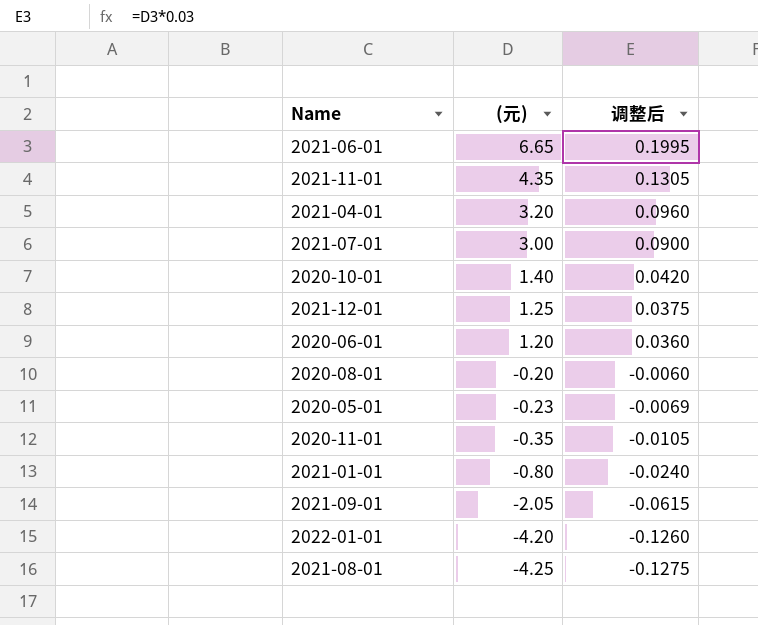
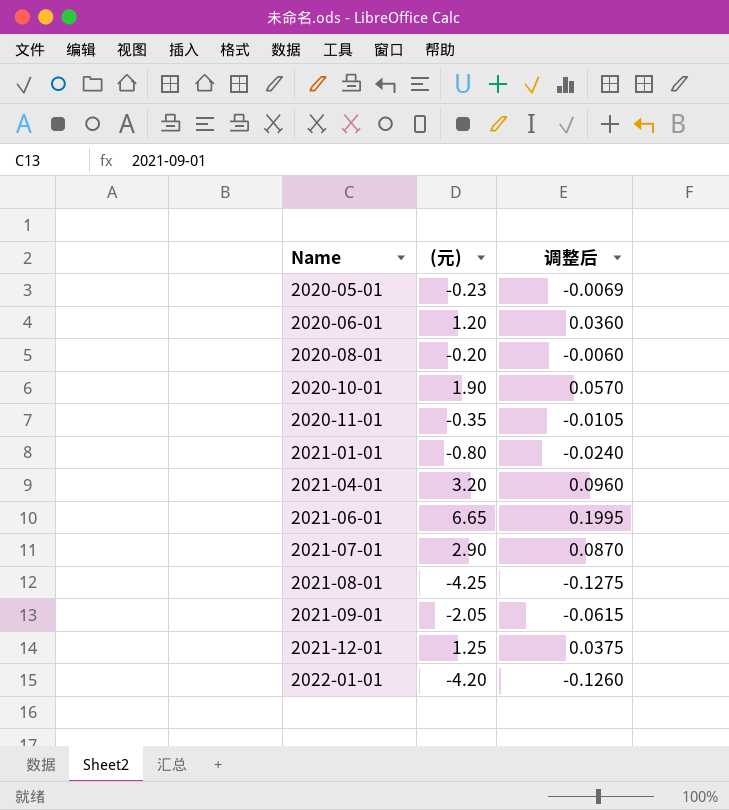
row order: (元) descending -> Name ascending
row 2021-11-01: 4.35 | 0.1305 -> none
2020-10-01 | (元): 1.40 -> 1.90
2020-10-01 | 调整后: 0.0420 -> 0.0570
2021-07-01 | (元): 3.00 -> 2.90
2021-07-01 | 调整后: 0.0900 -> 0.0870

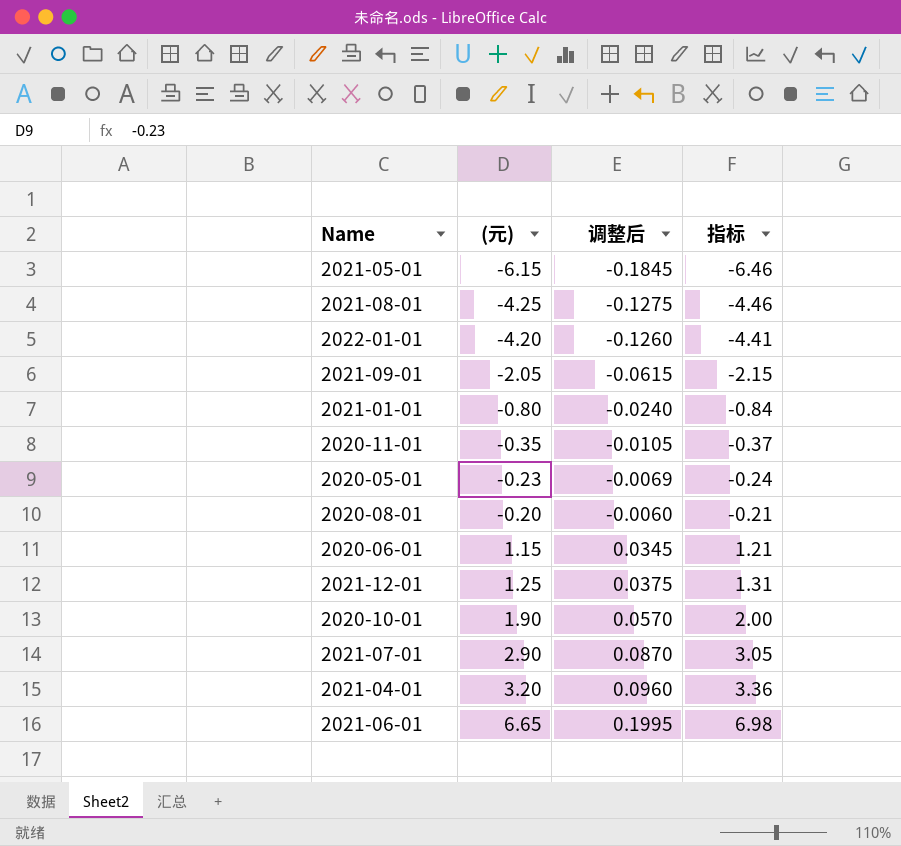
row order: Name ascending -> (元) ascending
column 指标 | formula: none -> [(元)] * 1.05
row 2021-05-01: none -> -6.15 | -0.1845 | -6.46
2020-06-01 | (元): 1.20 -> 1.15
2020-06-01 | 调整后: 0.0360 -> 0.0345

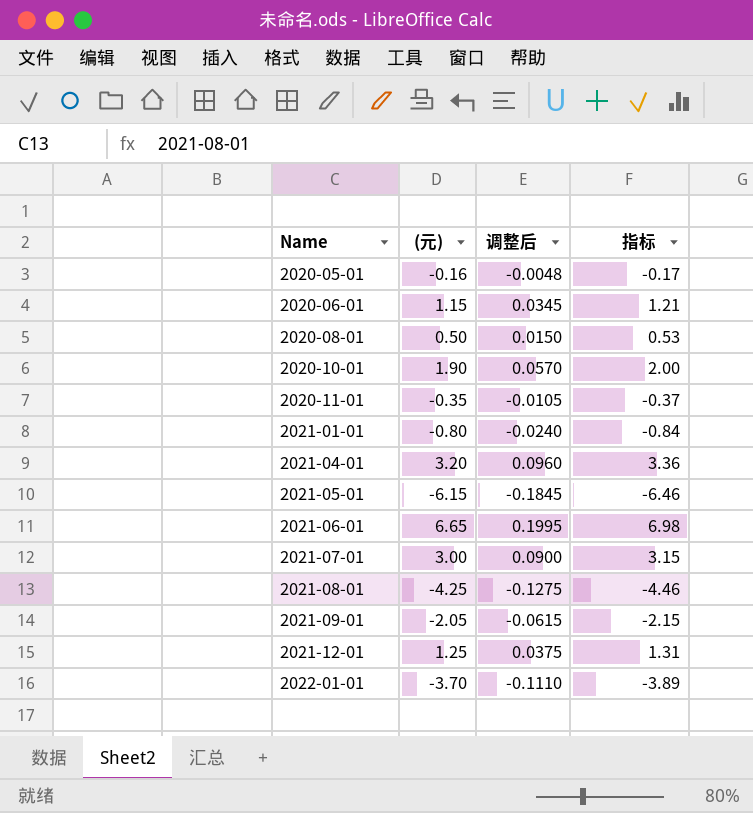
row order: (元) ascending -> Name ascending
2020-05-01 | (元): -0.23 -> -0.16
2020-05-01 | 调整后: -0.0069 -> -0.0048
2020-05-01 | 指标: -0.24 -> -0.17
2020-08-01 | (元): -0.20 -> 0.50
2020-08-01 | 调整后: -0.0060 -> 0.0150
2020-08-01 | 指标: -0.21 -> 0.53
2021-07-01 | (元): 2.90 -> 3.00
2021-07-01 | 调整后: 0.0870 -> 0.0900
2021-07-01 | 指标: 3.05 -> 3.15
2022-01-01 | (元): -4.20 -> -3.70
2022-01-01 | 调整后: -0.1260 -> -0.1110
2022-01-01 | 指标: -4.41 -> -3.89

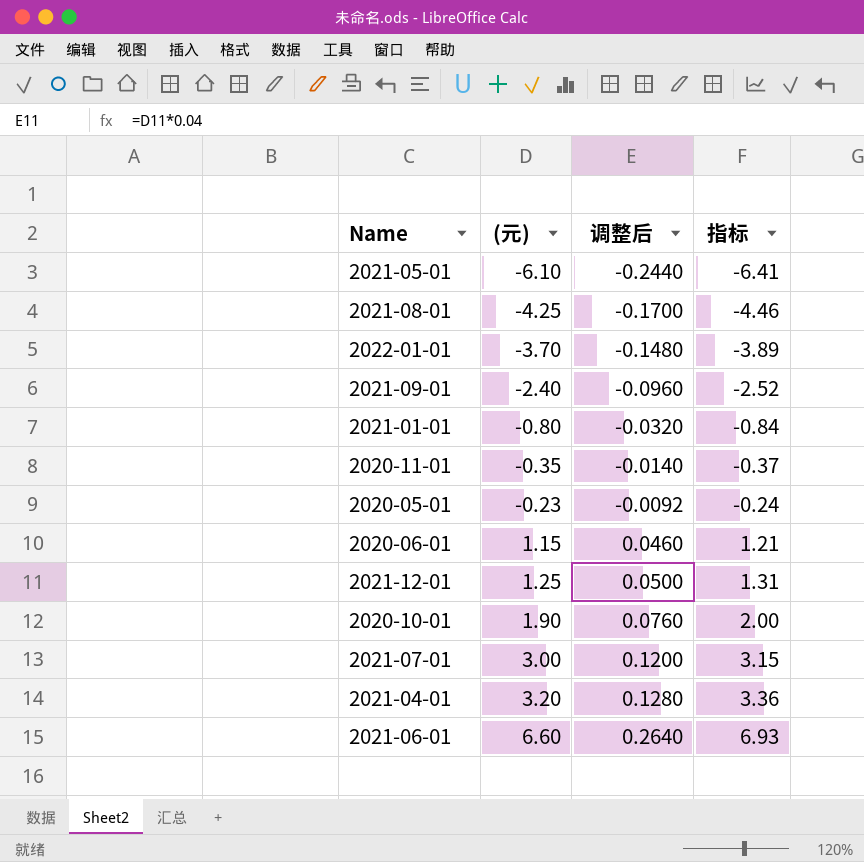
row order: Name ascending -> (元) ascending
column 调整后 | formula: [(元)] * 0.03 -> [(元)] * 0.04
row 2020-08-01: 0.50 | 0.0150 | 0.53 -> none
2021-05-01 | (元): -6.15 -> -6.10
2021-05-01 | 指标: -6.46 -> -6.41
2021-09-01 | (元): -2.05 -> -2.40
2021-09-01 | 指标: -2.15 -> -2.52
2020-05-01 | (元): -0.16 -> -0.23
2020-05-01 | 指标: -0.17 -> -0.24
2021-06-01 | (元): 6.65 -> 6.60
2021-06-01 | 指标: 6.98 -> 6.93

